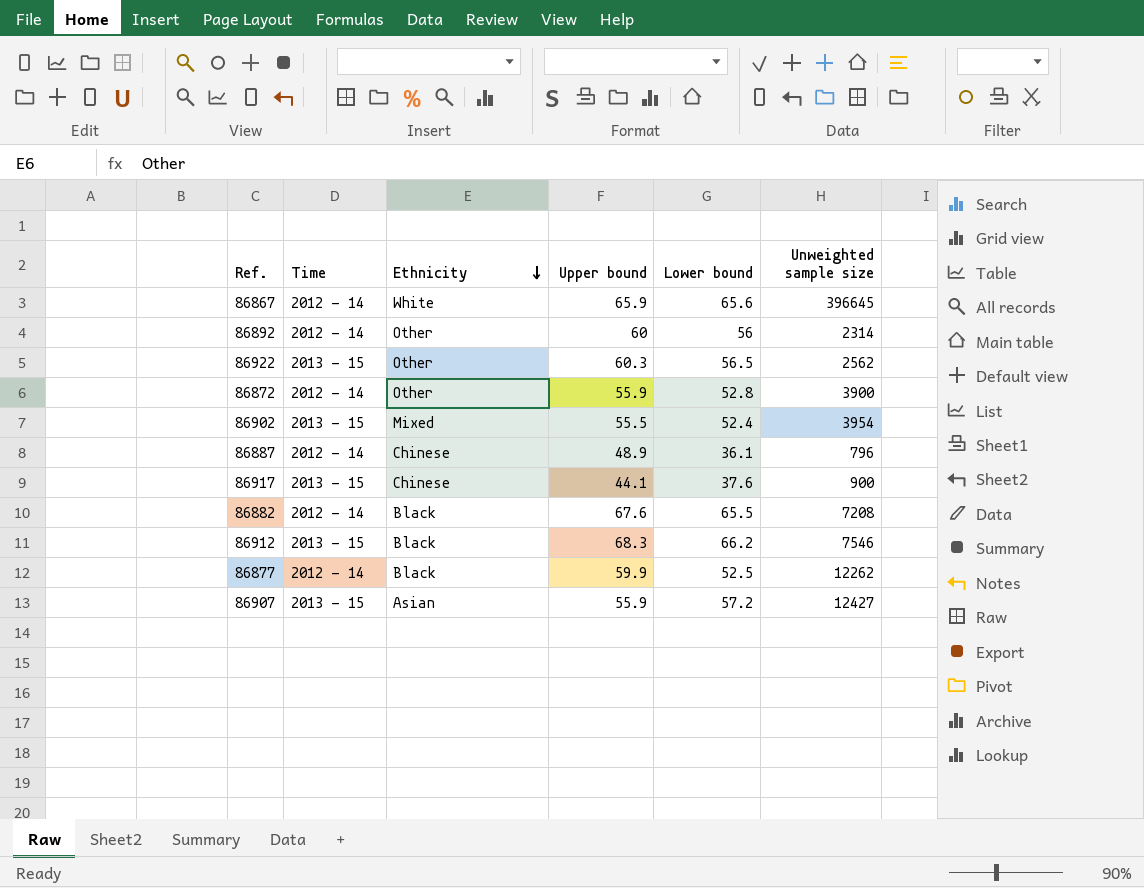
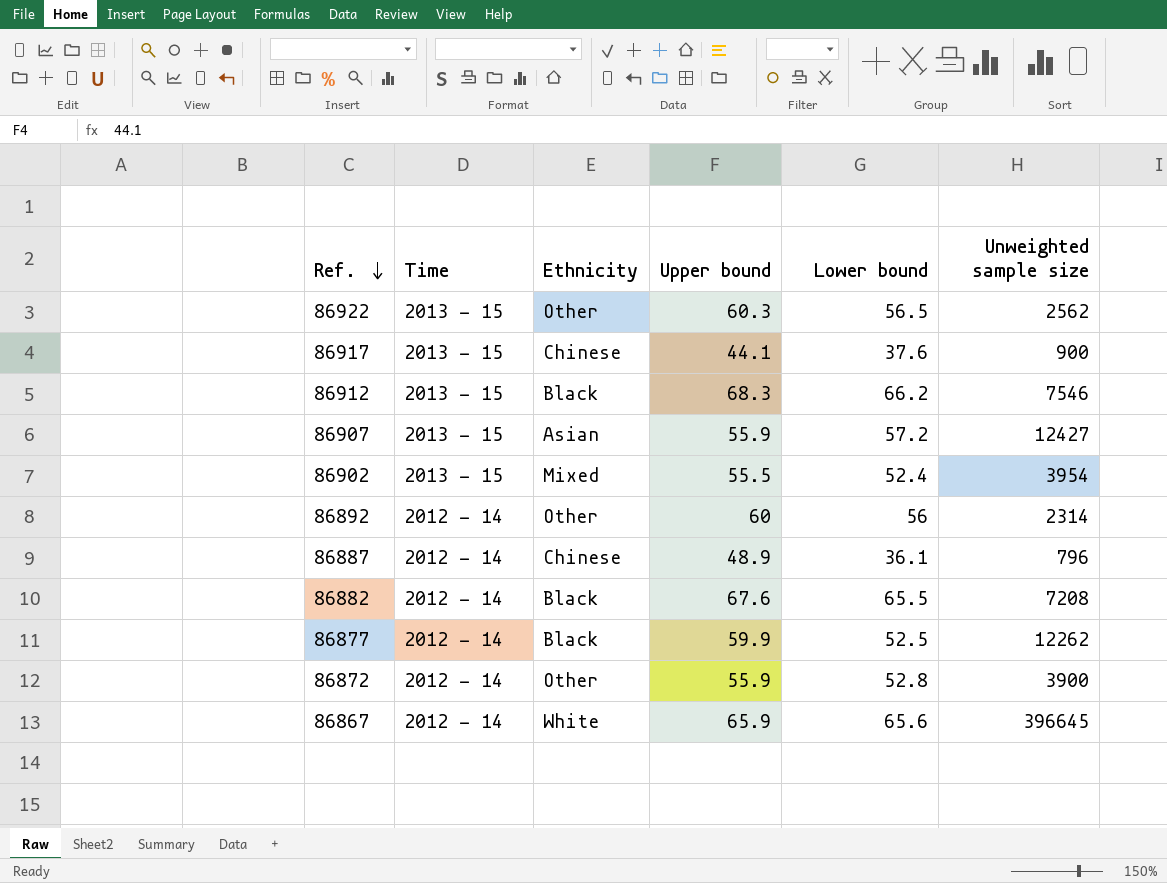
row order: Ethnicity descending -> Ref. descending

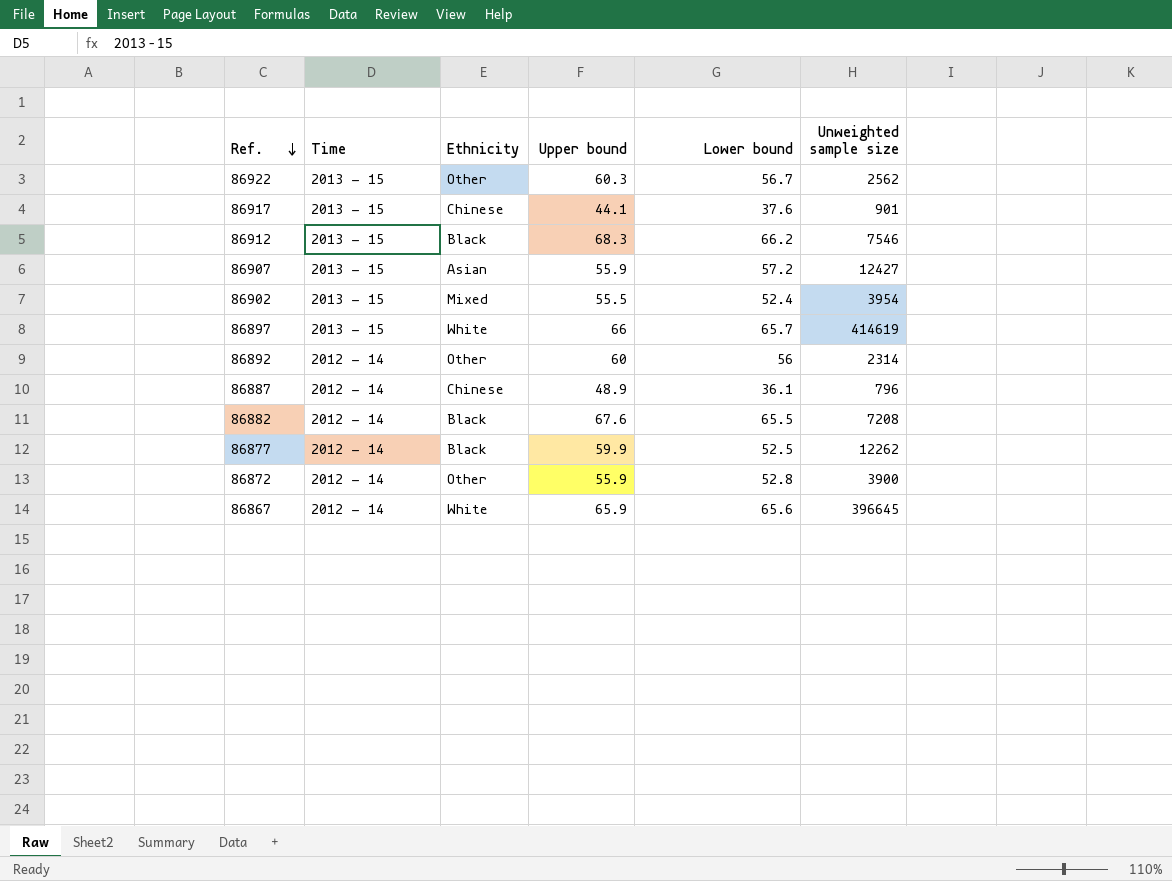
86922 | Lower bound: 56.5 -> 56.7
86917 | Unweighted sample size: 900 -> 901
row 86897: none -> 2013 - 15 | White | 66 | 65.7 | 414619

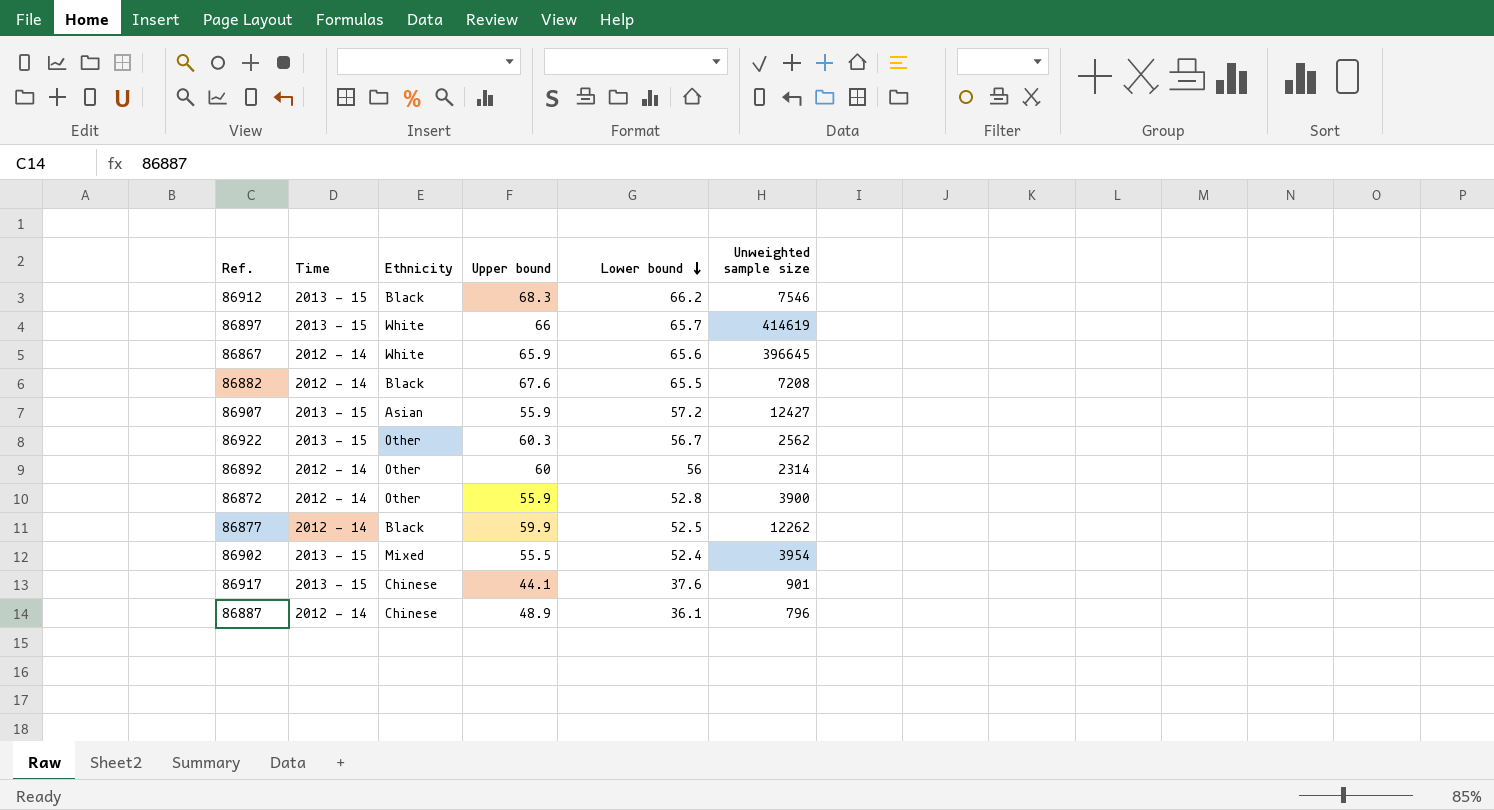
row order: Ref. descending -> Lower bound descending

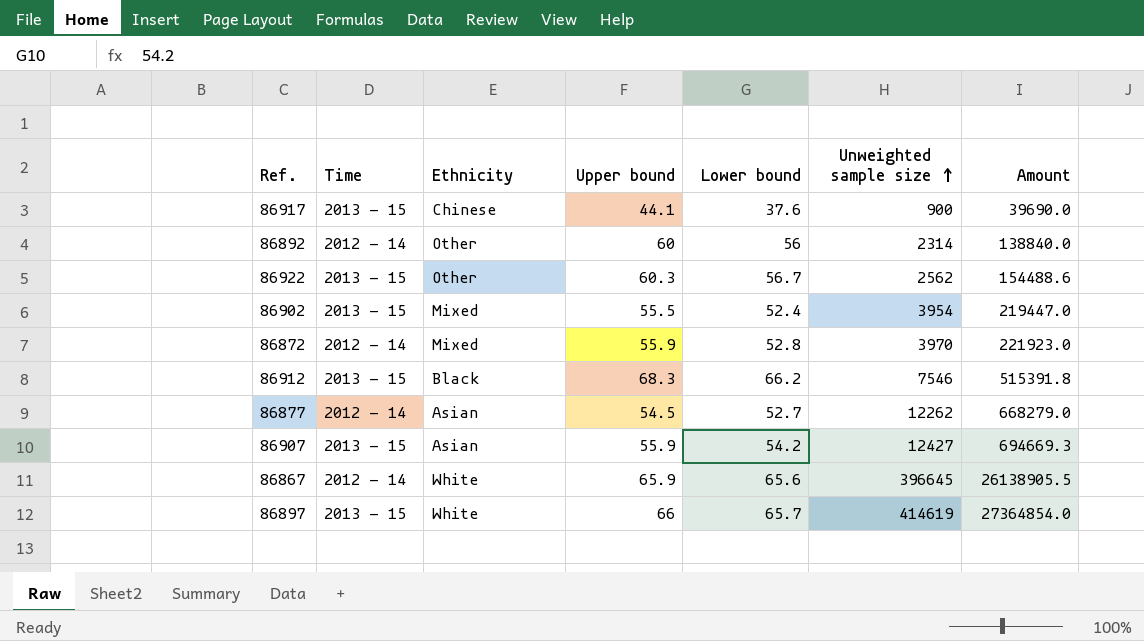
row order: Lower bound descending -> Unweighted sample size ascending
column Amount | formula: none -> [Upper bound] * [Unweighted sample size]
row 86882: 2012 - 14 | Black | 67.6 | 65.5 | 7208 -> none
row 86887: 2012 - 14 | Chinese | 48.9 | 36.1 | 796 -> none
86917 | Unweighted sample size: 901 -> 900
86872 | Ethnicity: Other -> Mixed
86872 | Unweighted sample size: 3900 -> 3970
86877 | Ethnicity: Black -> Asian
86877 | Upper bound: 59.9 -> 54.5
86877 | Lower bound: 52.5 -> 52.7
86907 | Lower bound: 57.2 -> 54.2

